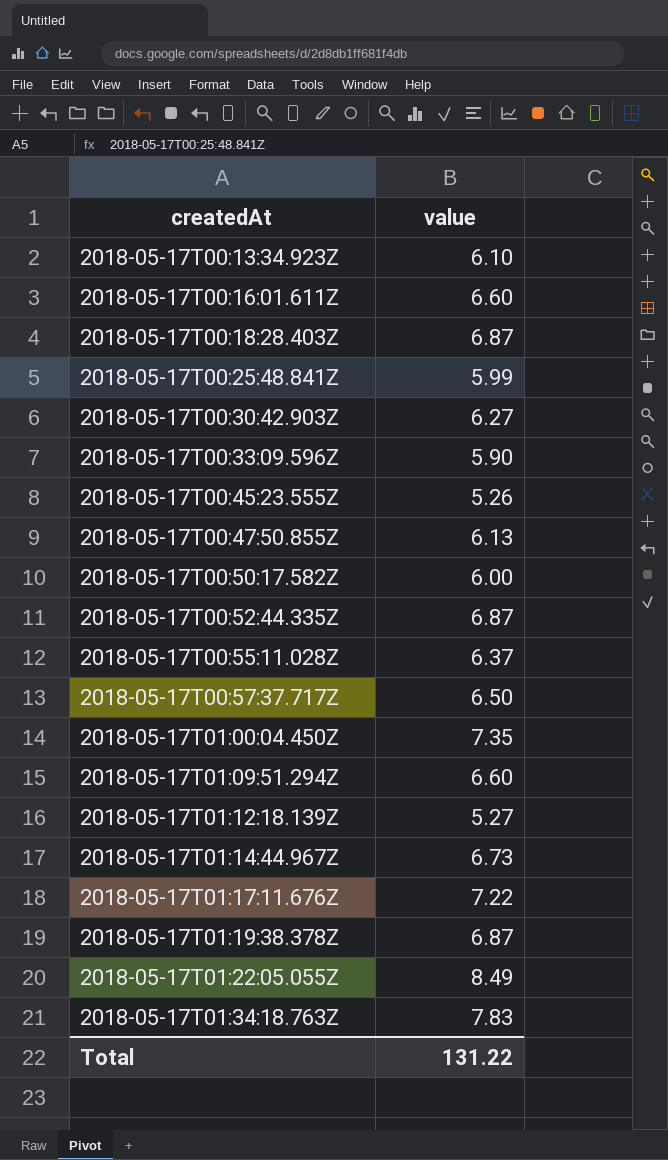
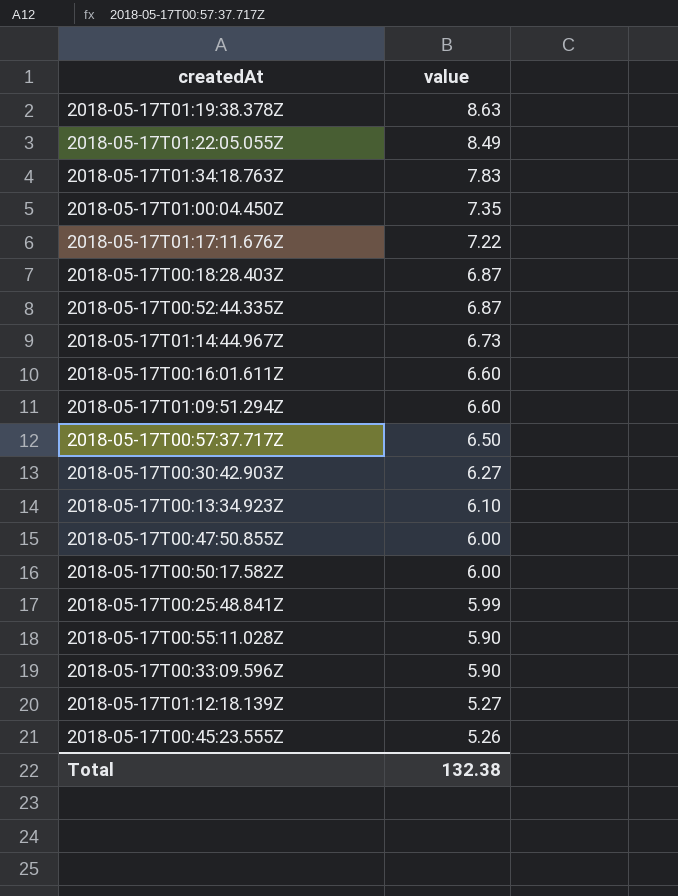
row order: createdAt ascending -> value descending
2018-05-17T01:19:38.378Z | value: 6.87 -> 8.63
2018-05-17T00:47:50.855Z | value: 6.13 -> 6.00
2018-05-17T00:55:11.028Z | value: 6.37 -> 5.90
Total | value: 131.22 -> 132.38

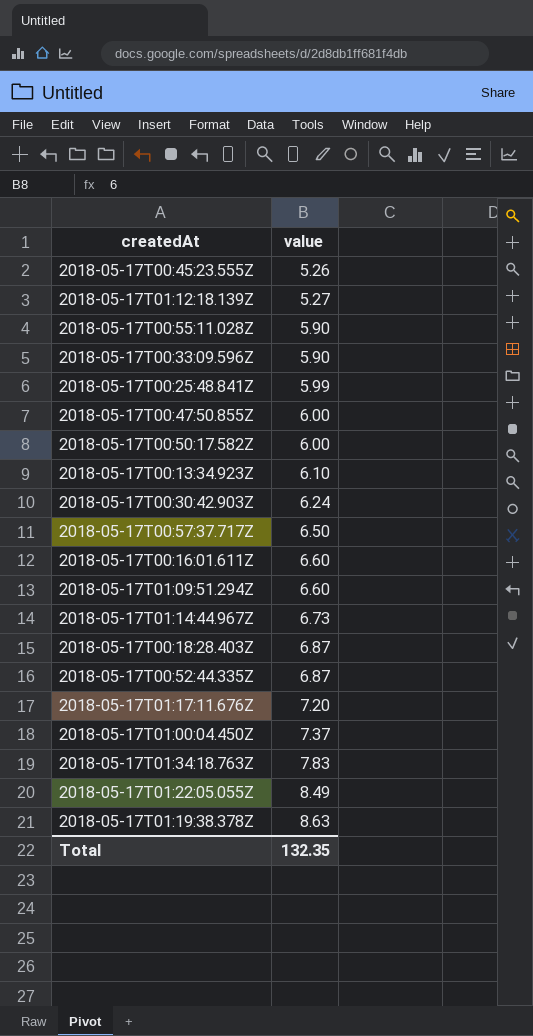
row order: value descending -> value ascending
2018-05-17T00:30:42.903Z | value: 6.27 -> 6.24
2018-05-17T01:17:11.676Z | value: 7.22 -> 7.20
2018-05-17T01:00:04.450Z | value: 7.35 -> 7.37
Total | value: 132.38 -> 132.35

